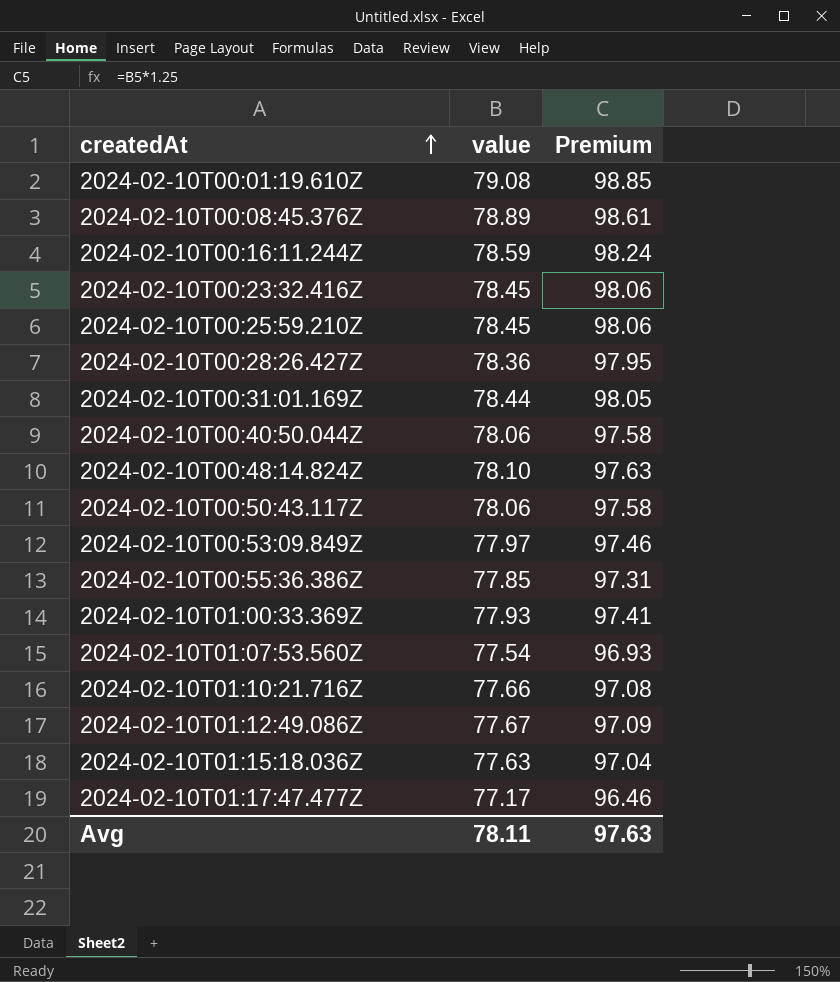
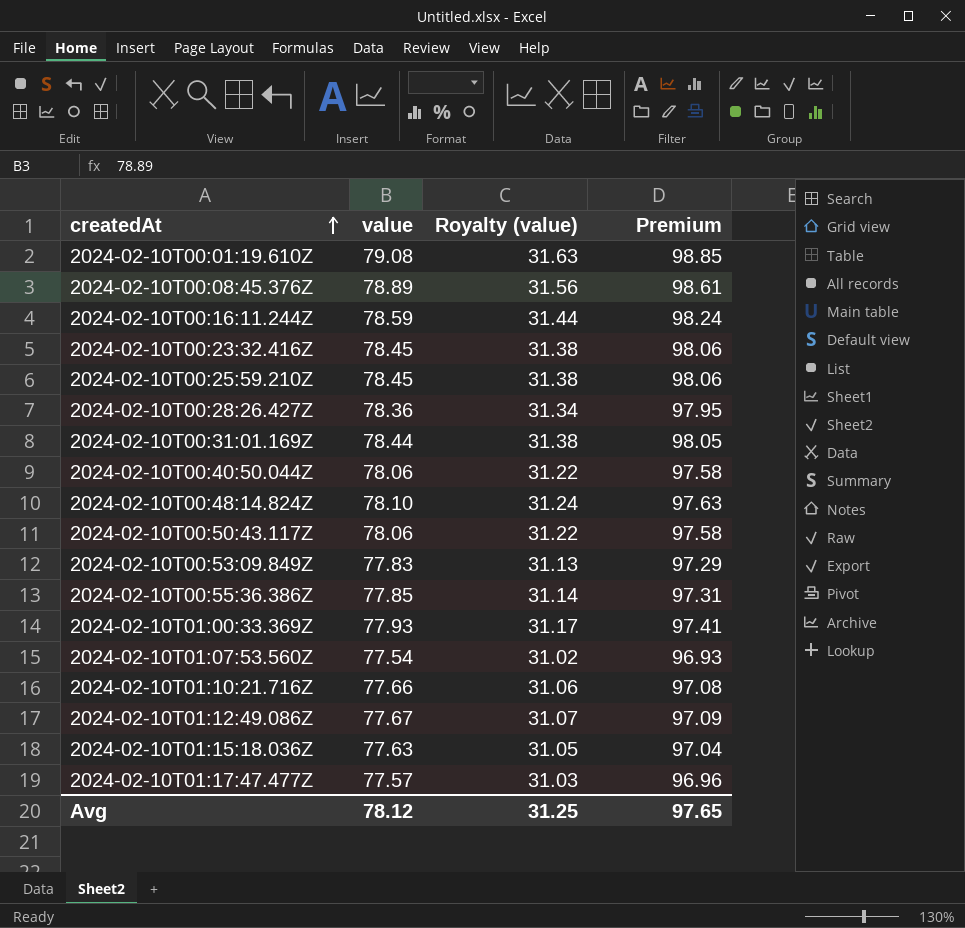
column Royalty (value) | formula: none -> [value] * 0.4
2024-02-10T00:53:09.849Z | value: 77.97 -> 77.83
2024-02-10T00:53:09.849Z | Premium: 97.46 -> 97.29
2024-02-10T01:17:47.477Z | value: 77.17 -> 77.57
2024-02-10T01:17:47.477Z | Premium: 96.46 -> 96.96
Avg | value: 78.11 -> 78.12
Avg | Premium: 97.63 -> 97.65

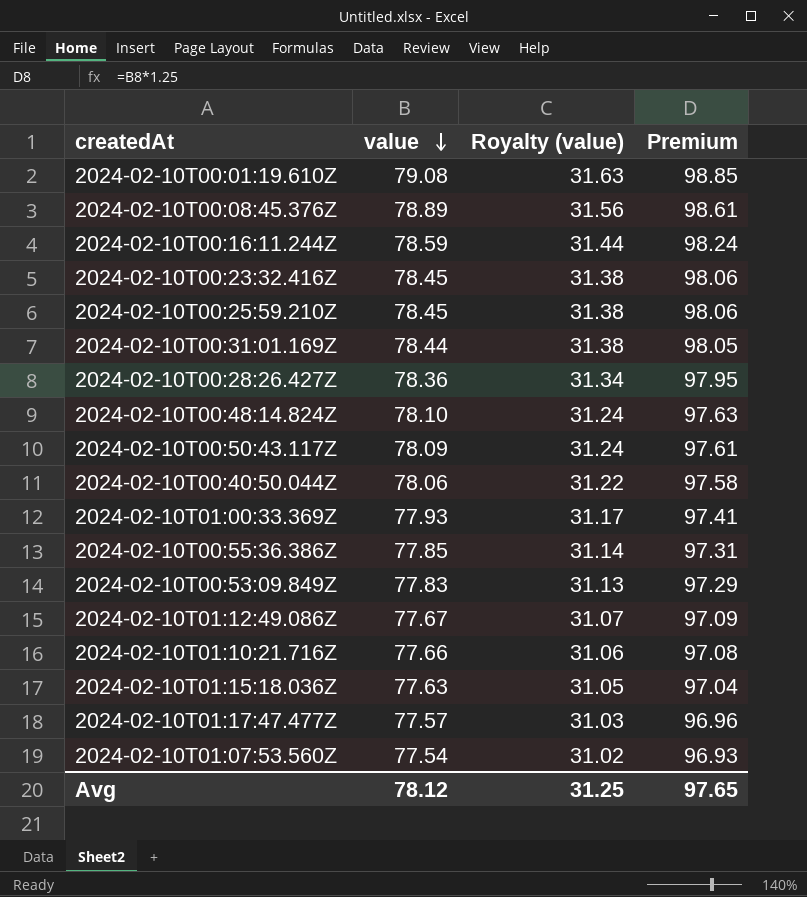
row order: createdAt ascending -> value descending
2024-02-10T00:50:43.117Z | value: 78.06 -> 78.09
2024-02-10T00:50:43.117Z | Royalty (value): 31.22 -> 31.24
2024-02-10T00:50:43.117Z | Premium: 97.58 -> 97.61

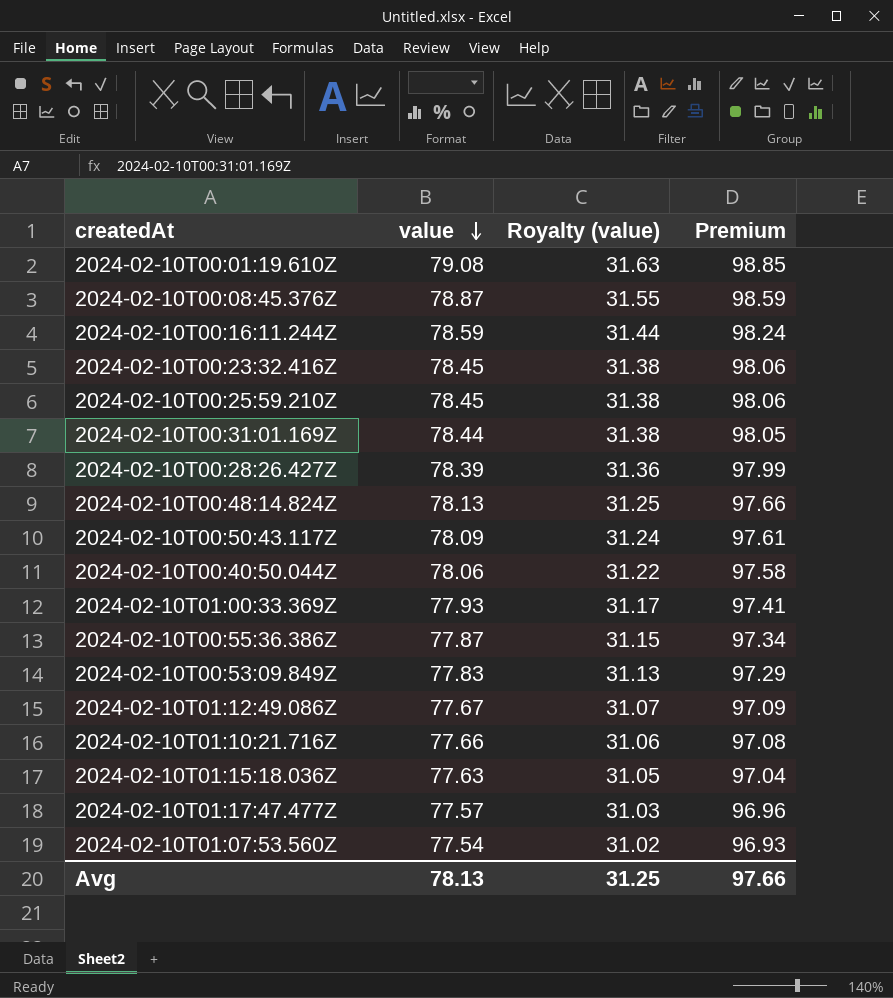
2024-02-10T00:08:45.376Z | value: 78.89 -> 78.87
2024-02-10T00:08:45.376Z | Royalty (value): 31.56 -> 31.55
2024-02-10T00:08:45.376Z | Premium: 98.61 -> 98.59
2024-02-10T00:28:26.427Z | value: 78.36 -> 78.39
2024-02-10T00:28:26.427Z | Royalty (value): 31.34 -> 31.36
2024-02-10T00:28:26.427Z | Premium: 97.95 -> 97.99
2024-02-10T00:48:14.824Z | value: 78.10 -> 78.13
2024-02-10T00:48:14.824Z | Royalty (value): 31.24 -> 31.25
2024-02-10T00:48:14.824Z | Premium: 97.63 -> 97.66
2024-02-10T00:55:36.386Z | value: 77.85 -> 77.87
2024-02-10T00:55:36.386Z | Royalty (value): 31.14 -> 31.15
2024-02-10T00:55:36.386Z | Premium: 97.31 -> 97.34
Avg | value: 78.12 -> 78.13
Avg | Premium: 97.65 -> 97.66

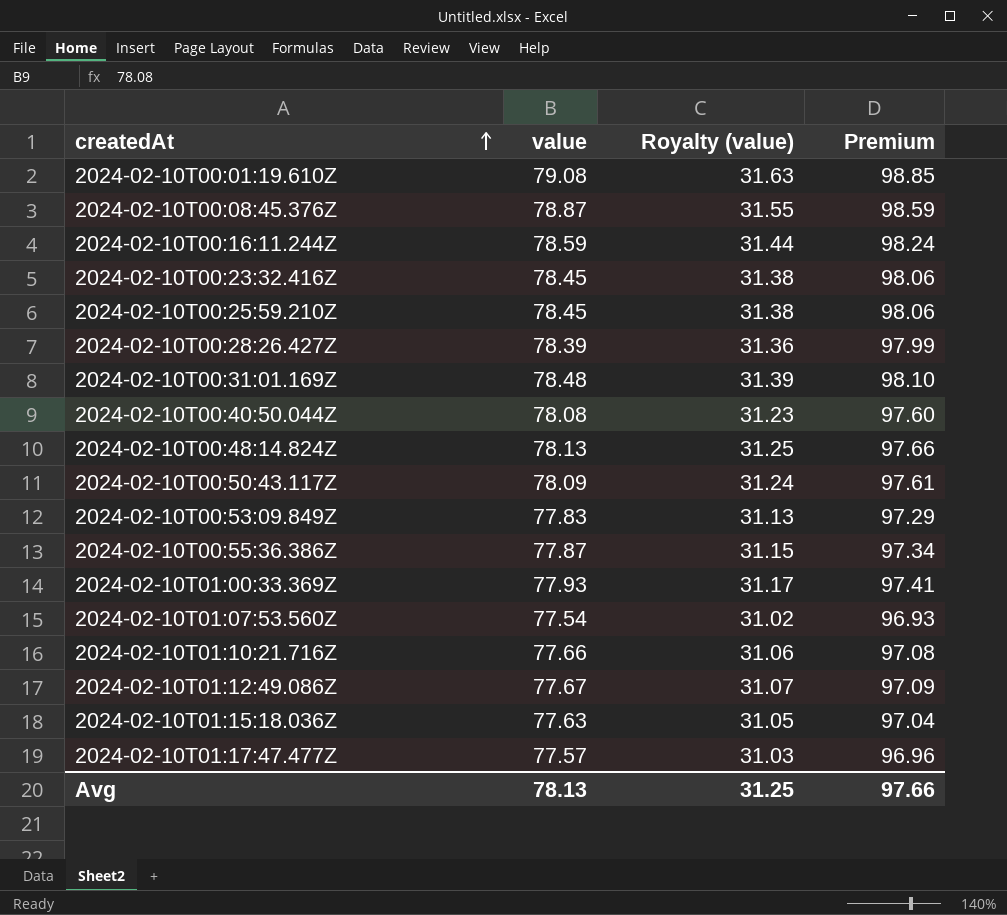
row order: value descending -> createdAt ascending
2024-02-10T00:31:01.169Z | value: 78.44 -> 78.48
2024-02-10T00:31:01.169Z | Royalty (value): 31.38 -> 31.39
2024-02-10T00:31:01.169Z | Premium: 98.05 -> 98.10
2024-02-10T00:40:50.044Z | value: 78.06 -> 78.08
2024-02-10T00:40:50.044Z | Royalty (value): 31.22 -> 31.23
2024-02-10T00:40:50.044Z | Premium: 97.58 -> 97.60

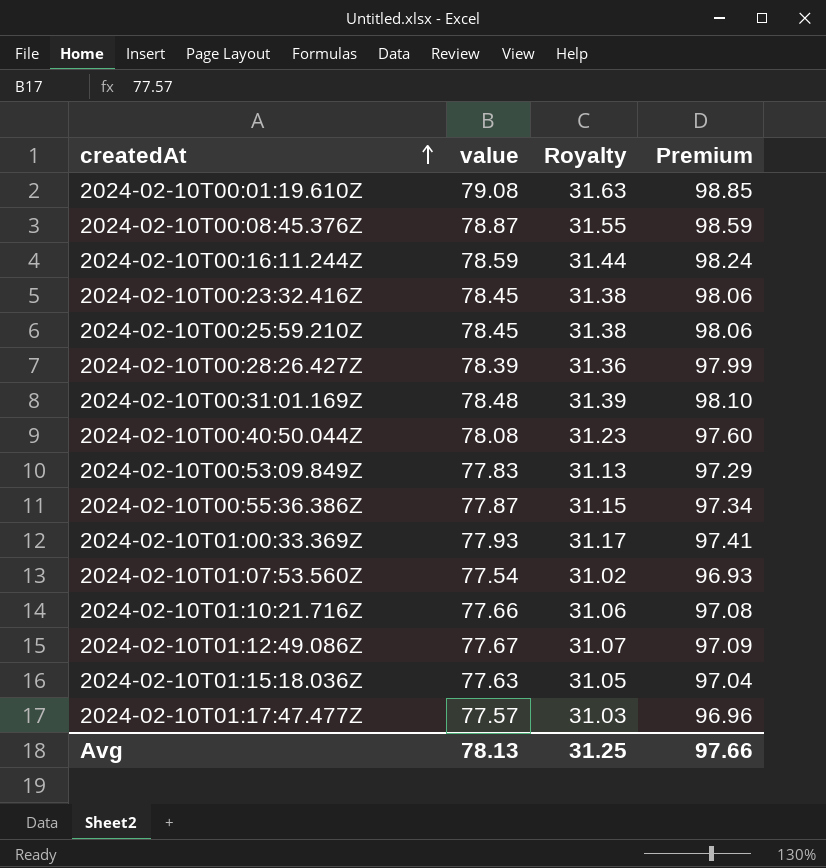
column name: Royalty (value) -> Royalty
row 2024-02-10T00:48:14.824Z: 78.13 | 31.25 | 97.66 -> none
row 2024-02-10T00:50:43.117Z: 78.09 | 31.24 | 97.61 -> none

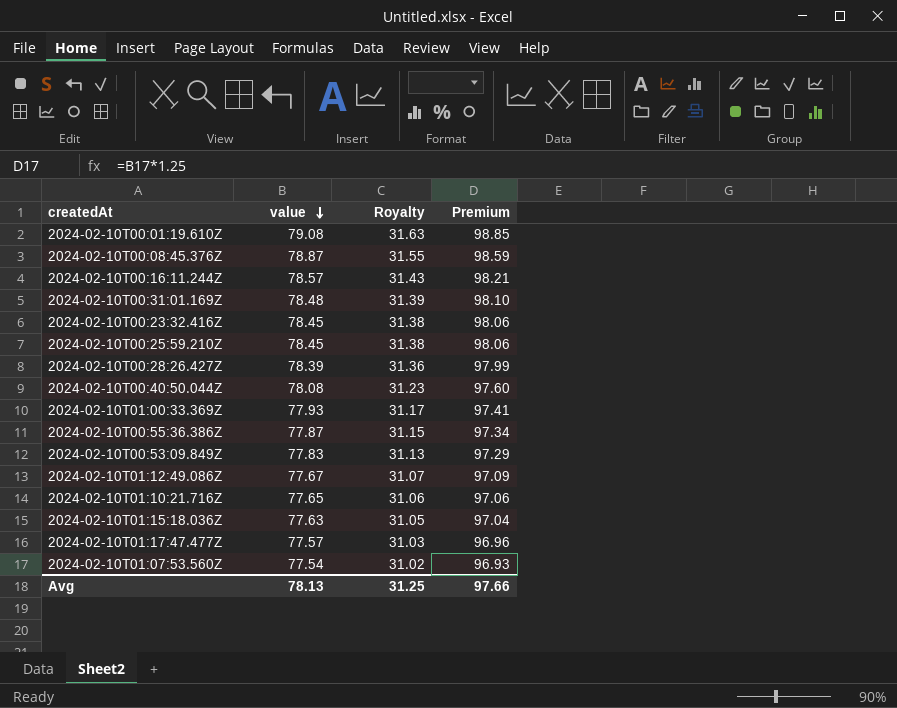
row order: createdAt ascending -> value descending
2024-02-10T00:16:11.244Z | value: 78.59 -> 78.57
2024-02-10T00:16:11.244Z | Royalty: 31.44 -> 31.43
2024-02-10T00:16:11.244Z | Premium: 98.24 -> 98.21
2024-02-10T01:10:21.716Z | value: 77.66 -> 77.65
2024-02-10T01:10:21.716Z | Premium: 97.08 -> 97.06

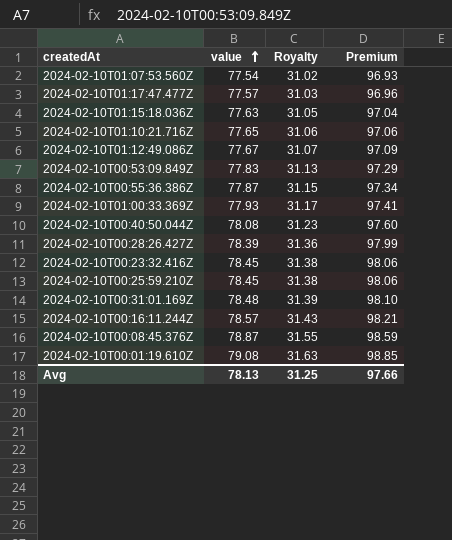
row order: value descending -> value ascending

